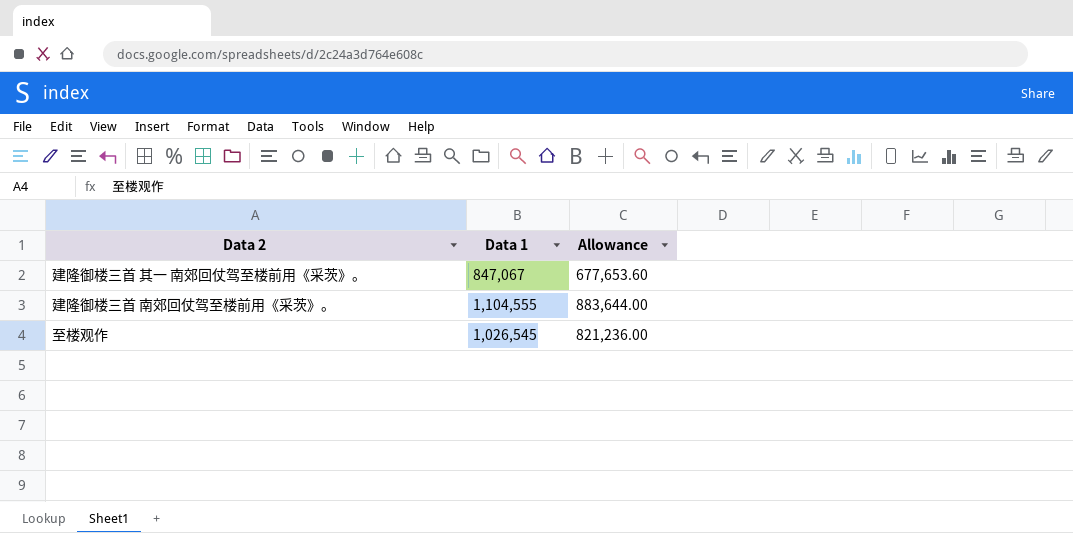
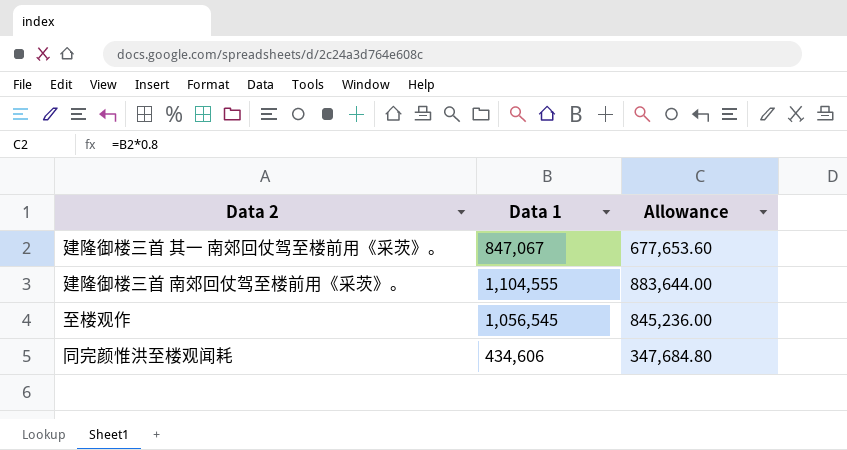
至楼观作 | Data 1: 1,026,545 -> 1,056,545
至楼观作 | Allowance: 821,236.00 -> 845,236.00
row 同完颜惟洪至楼观闻耗: none -> 434,606 | 347,684.80

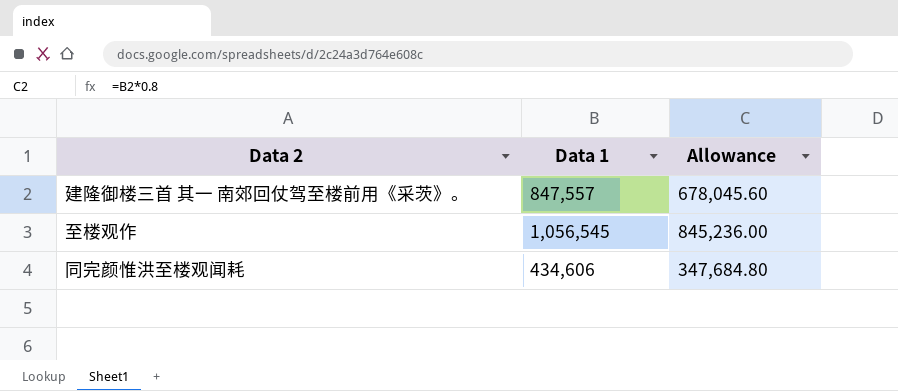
row 建隆御楼三首 南郊回仗驾至楼前用《采茨》。: 1,104,555 | 883,644.00 -> none
建隆御楼三首 其一 南郊回仗驾至楼前用《采茨》。 | Data 1: 847,067 -> 847,557
建隆御楼三首 其一 南郊回仗驾至楼前用《采茨》。 | Allowance: 677,653.60 -> 678,045.60

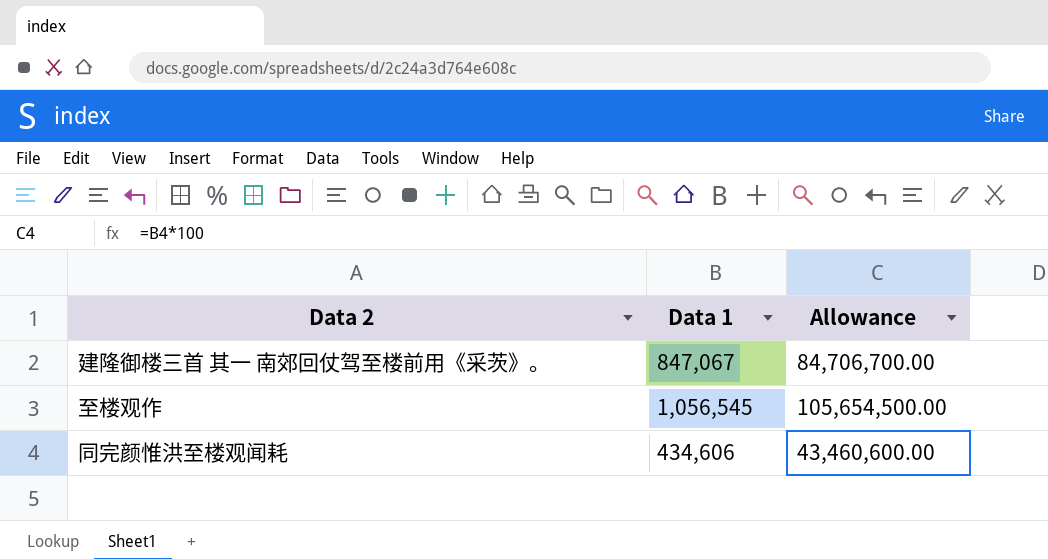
column Allowance | formula: [Data 1] * 0.8 -> [Data 1] * 100
建隆御楼三首 其一 南郊回仗驾至楼前用《采茨》。 | Data 1: 847,557 -> 847,067

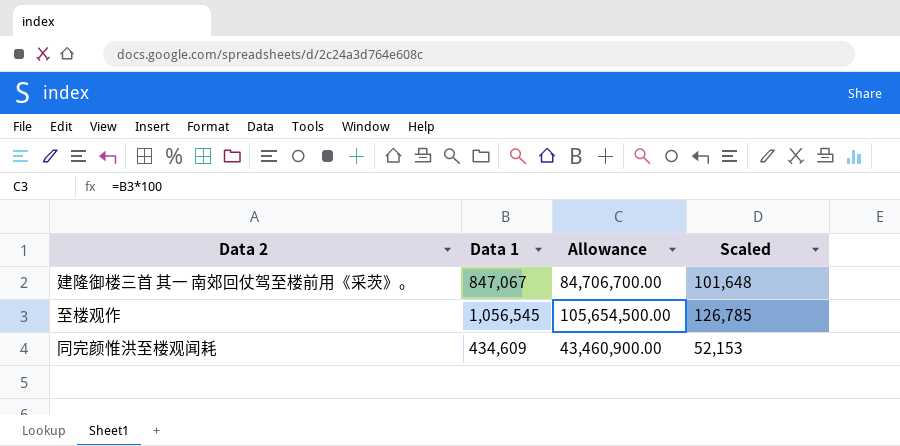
column Scaled | formula: none -> [Data 1] * 0.12
同完颜惟洪至楼观闻耗 | Data 1: 434,606 -> 434,609
同完颜惟洪至楼观闻耗 | Allowance: 43,460,600.00 -> 43,460,900.00

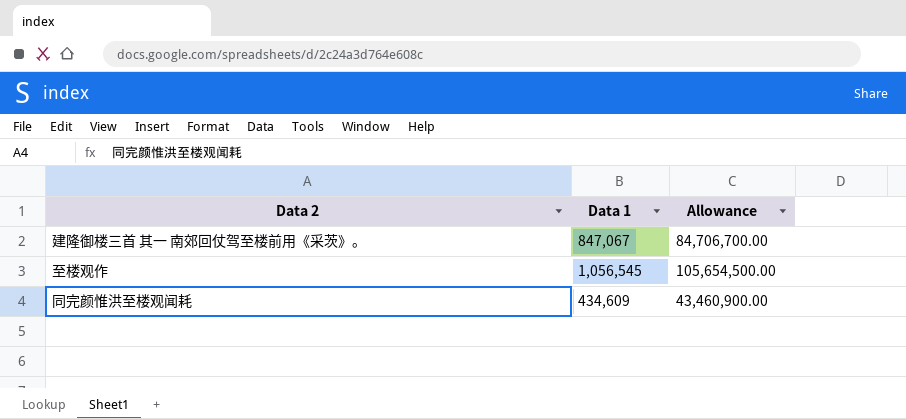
column Scaled | formula: [Data 1] * 0.12 -> none

